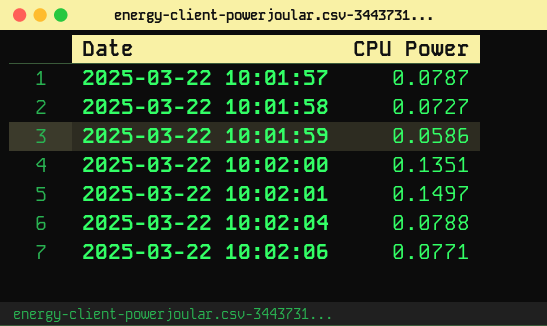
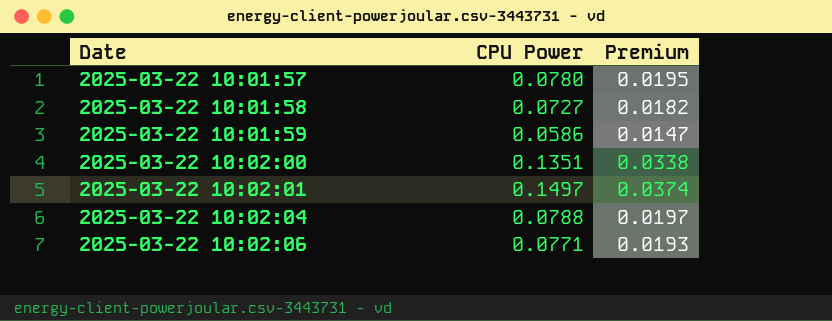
column Premium | formula: none -> [CPU Power] * 0.25
2025-03-22 10:01:57 | CPU Power: 0.0787 -> 0.0780

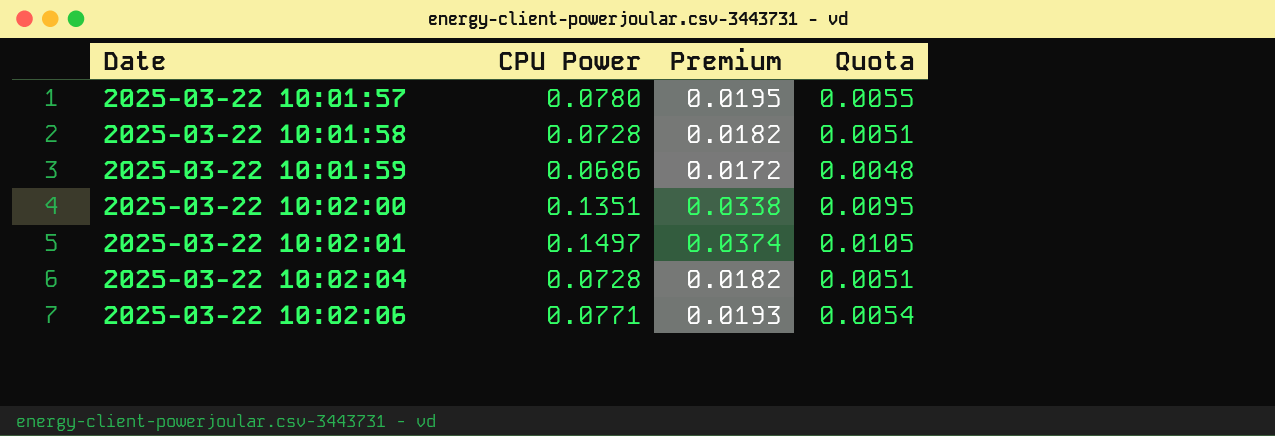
column Quota | formula: none -> [CPU Power] * 0.07
2025-03-22 10:01:58 | CPU Power: 0.0727 -> 0.0728
2025-03-22 10:01:59 | CPU Power: 0.0586 -> 0.0686
2025-03-22 10:01:59 | Premium: 0.0147 -> 0.0172
2025-03-22 10:02:04 | CPU Power: 0.0788 -> 0.0728
2025-03-22 10:02:04 | Premium: 0.0197 -> 0.0182

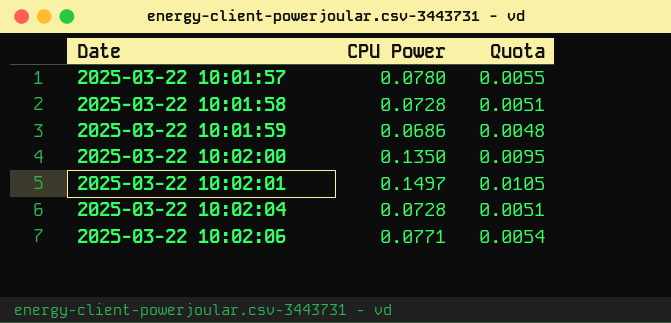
column Premium | formula: [CPU Power] * 0.25 -> none
2025-03-22 10:02:00 | CPU Power: 0.1351 -> 0.1350

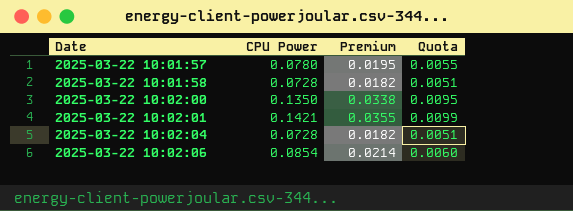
column Premium | formula: none -> [CPU Power] * 0.25
row 2025-03-22 10:01:59: 0.0686 | 0.0048 -> none
2025-03-22 10:02:01 | CPU Power: 0.1497 -> 0.1421
2025-03-22 10:02:01 | Quota: 0.0105 -> 0.0099
2025-03-22 10:02:06 | CPU Power: 0.0771 -> 0.0854
2025-03-22 10:02:06 | Quota: 0.0054 -> 0.0060

